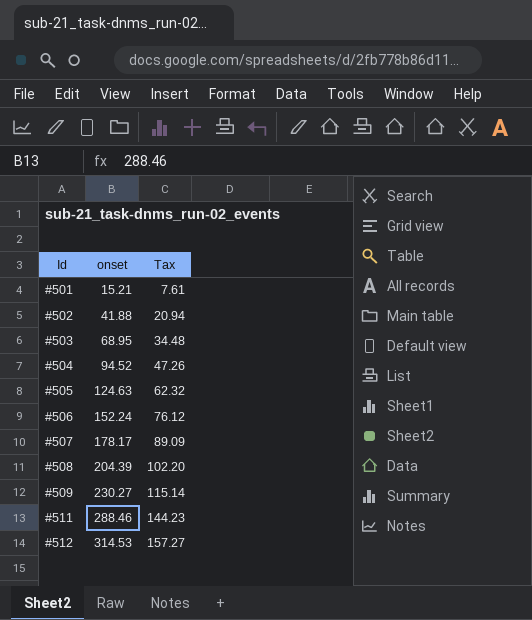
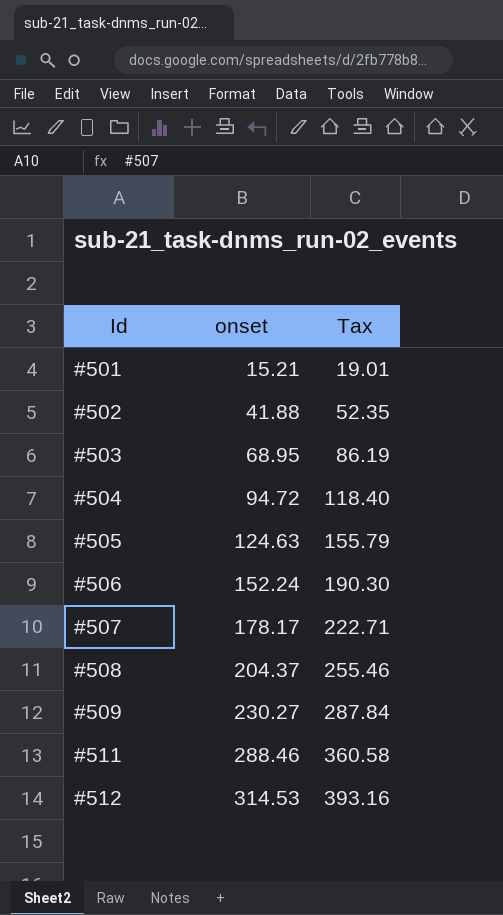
column Tax | formula: [onset] * 0.5 -> [onset] * 1.25
#504 | onset: 94.52 -> 94.72
#508 | onset: 204.39 -> 204.37

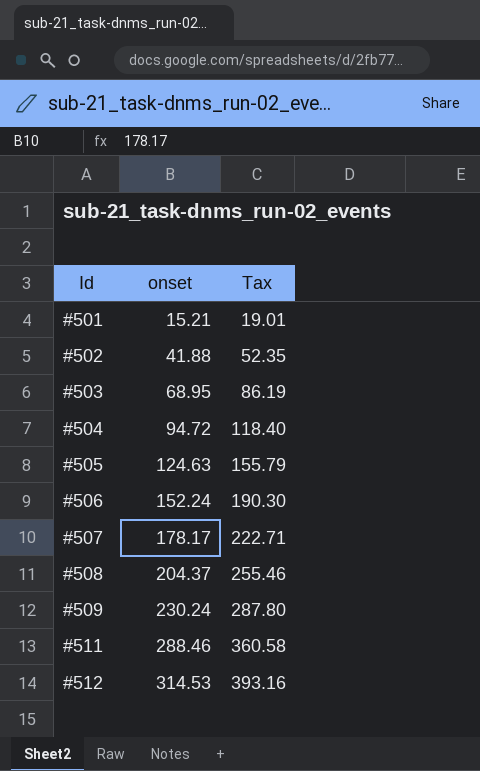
#509 | onset: 230.27 -> 230.24
#509 | Tax: 287.84 -> 287.80

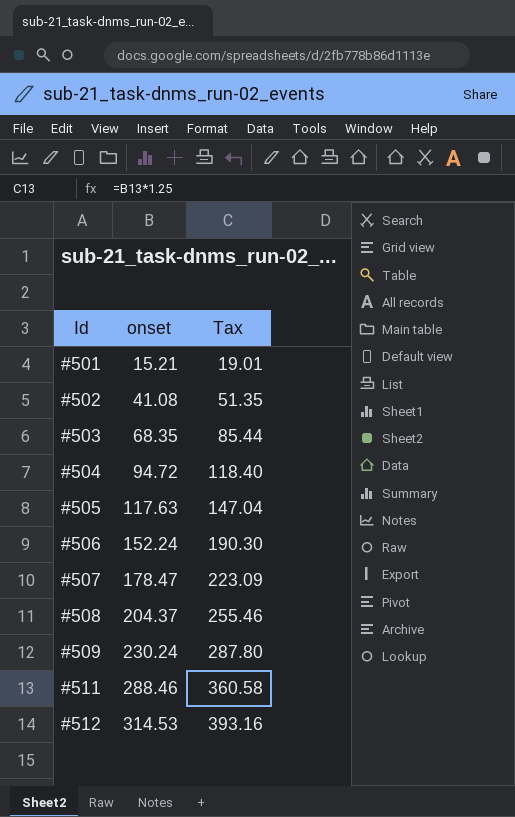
#502 | onset: 41.88 -> 41.08
#502 | Tax: 52.35 -> 51.35
#503 | onset: 68.95 -> 68.35
#503 | Tax: 86.19 -> 85.44
#505 | onset: 124.63 -> 117.63
#505 | Tax: 155.79 -> 147.04
#507 | onset: 178.17 -> 178.47
#507 | Tax: 222.71 -> 223.09

